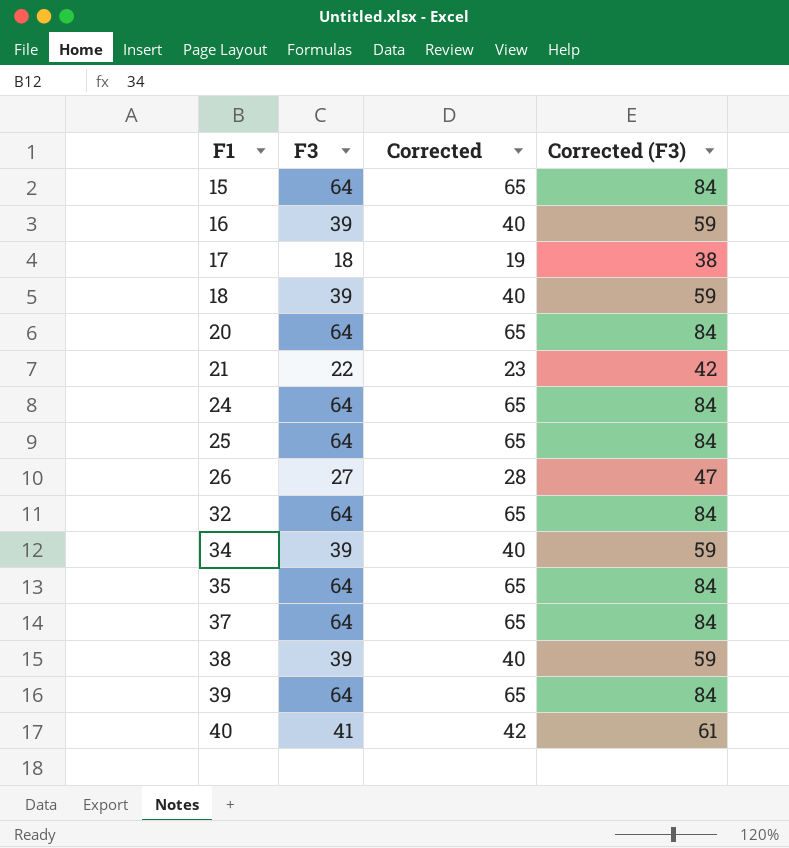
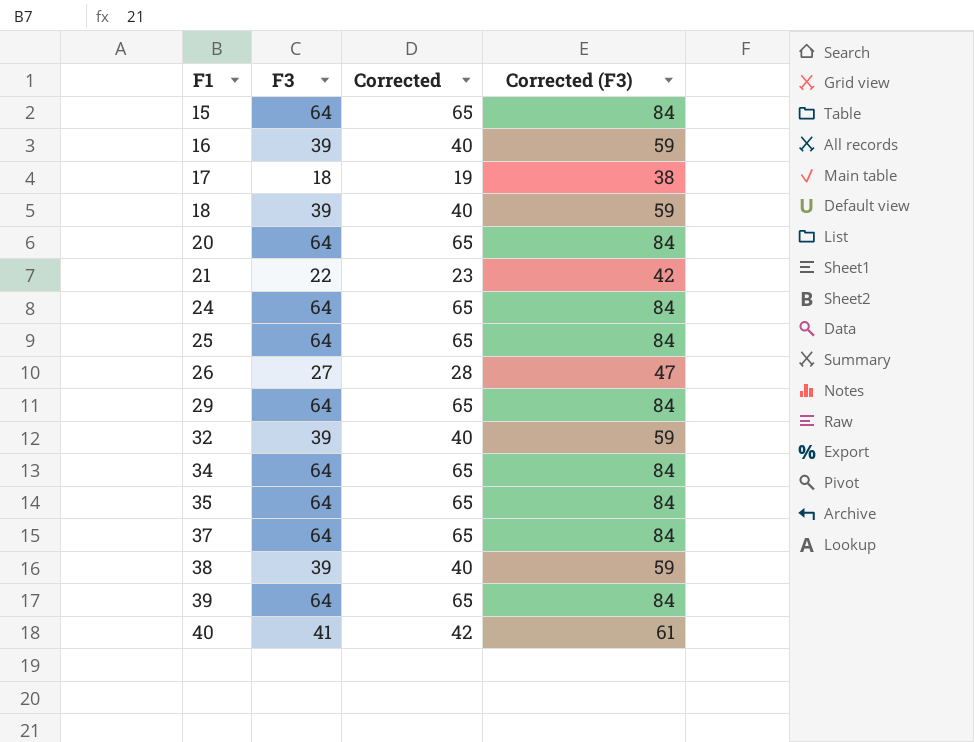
row 29: none -> 64 | 65 | 84
32 | F3: 64 -> 39
32 | Corrected: 65 -> 40
32 | Corrected (F3): 84 -> 59
34 | F3: 39 -> 64
34 | Corrected: 40 -> 65
34 | Corrected (F3): 59 -> 84

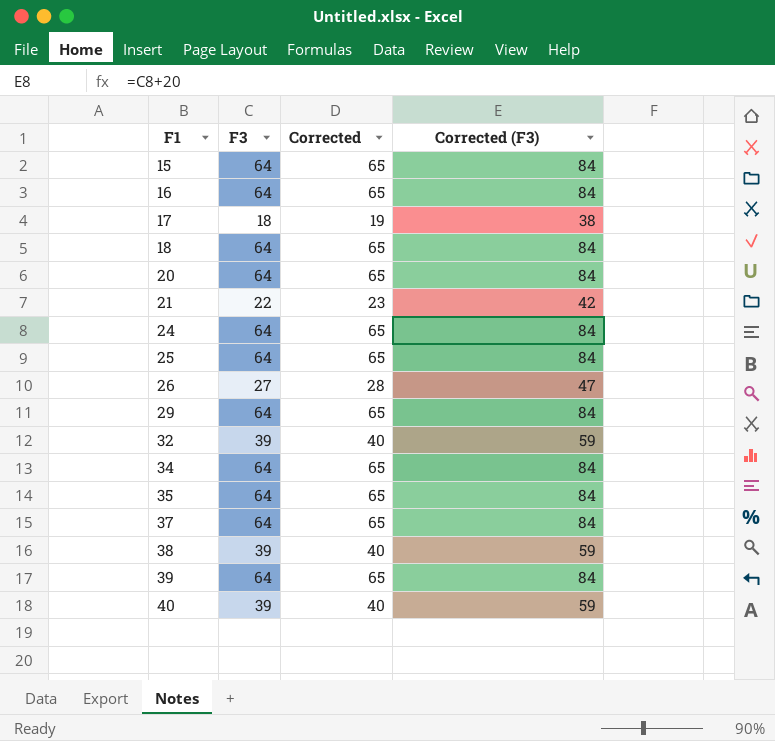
16 | F3: 39 -> 64
16 | Corrected: 40 -> 65
16 | Corrected (F3): 59 -> 84
18 | F3: 39 -> 64
18 | Corrected: 40 -> 65
18 | Corrected (F3): 59 -> 84
40 | F3: 41 -> 39
40 | Corrected: 42 -> 40
40 | Corrected (F3): 61 -> 59

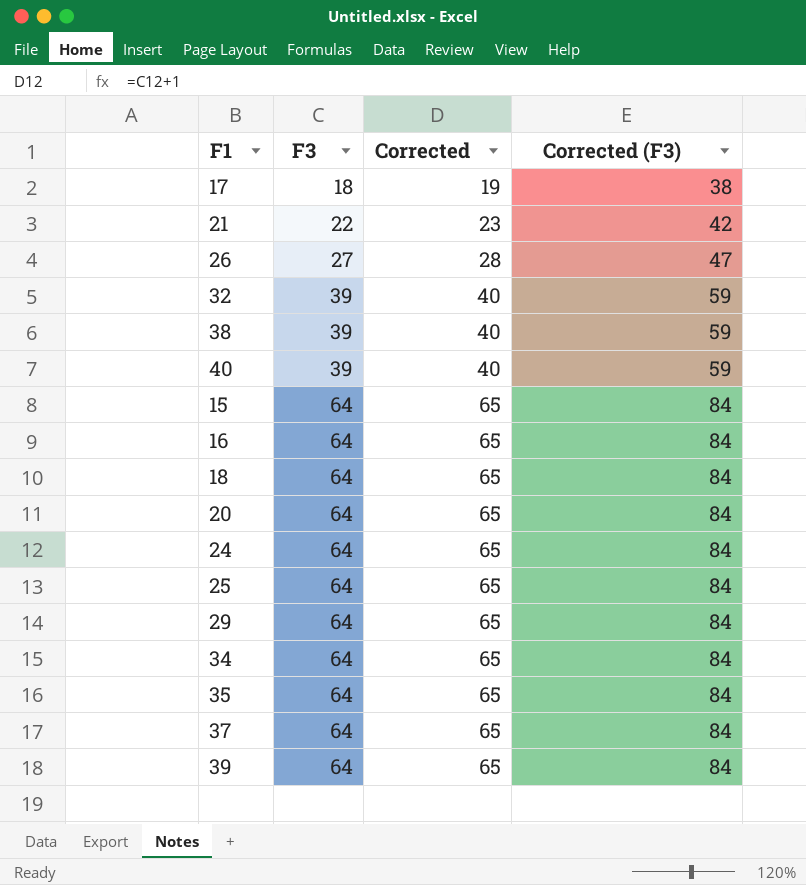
row order: F1 ascending -> F3 ascending

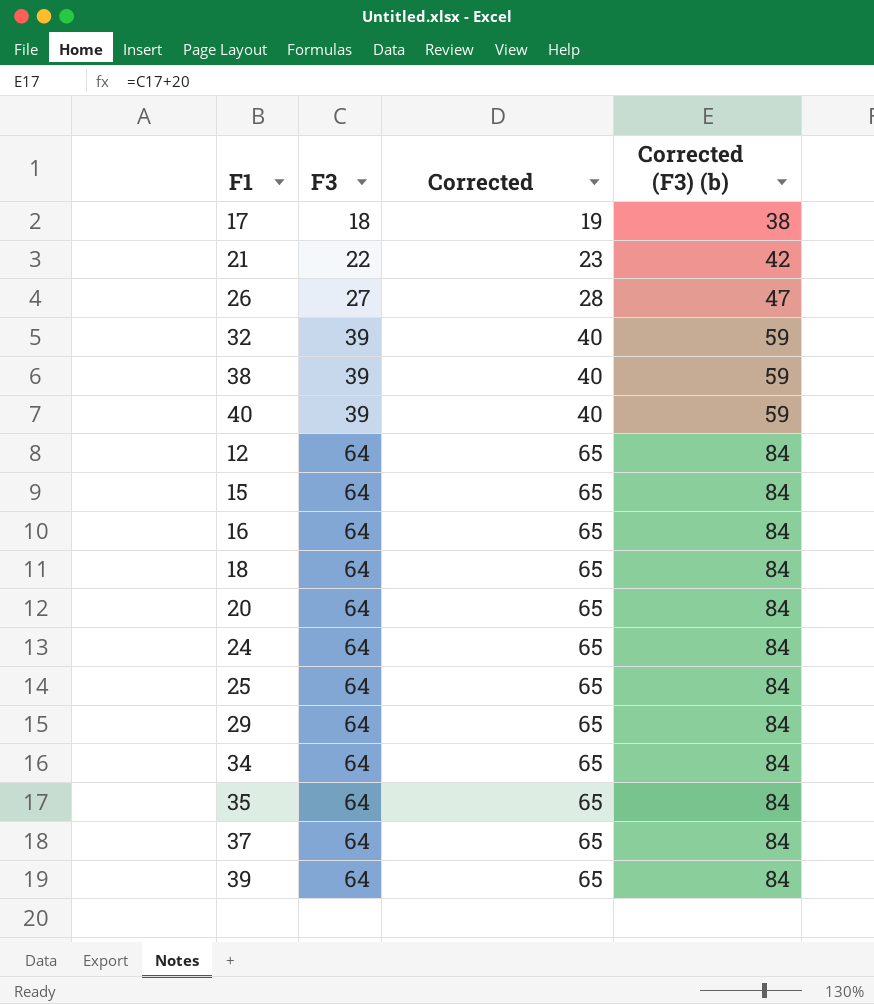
column name: Corrected (F3) -> Corrected (F3) (b)
row 12: none -> 64 | 65 | 84

